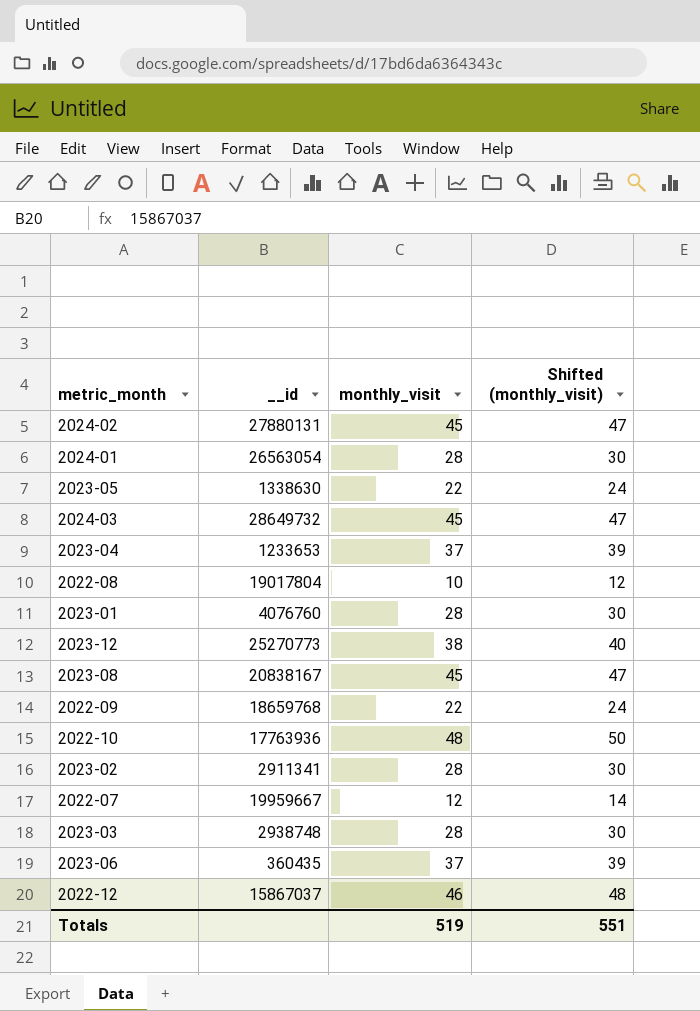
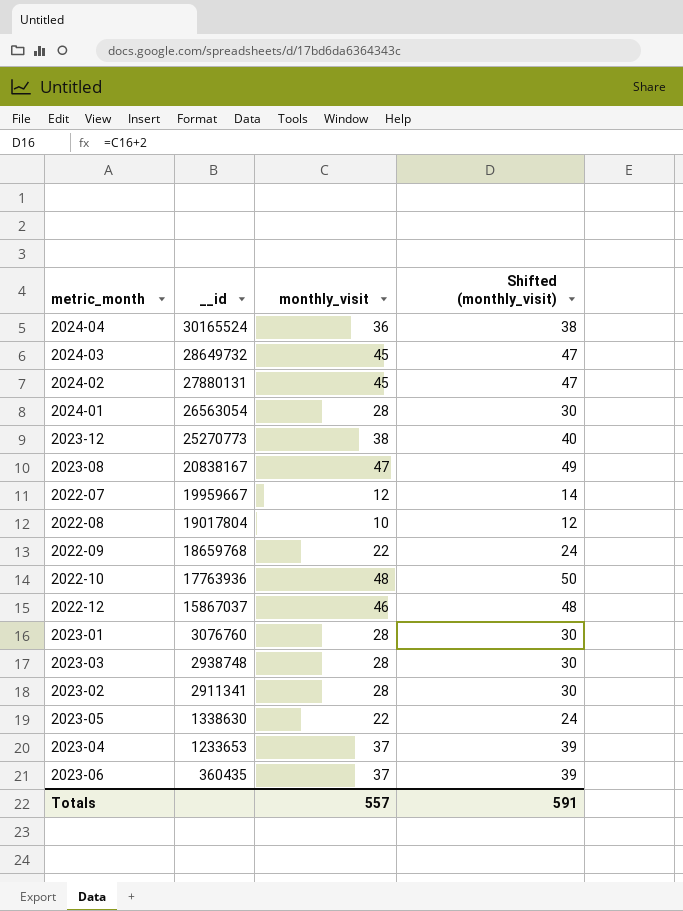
row order: none -> __id descending
row 2024-04: none -> 30165524 | 36 | 38
2023-08 | monthly_visit: 45 -> 47
2023-08 | Shifted (monthly_visit): 47 -> 49
2023-01 | __id: 4076760 -> 3076760
Totals | monthly_visit: 519 -> 557
Totals | Shifted (monthly_visit): 551 -> 591

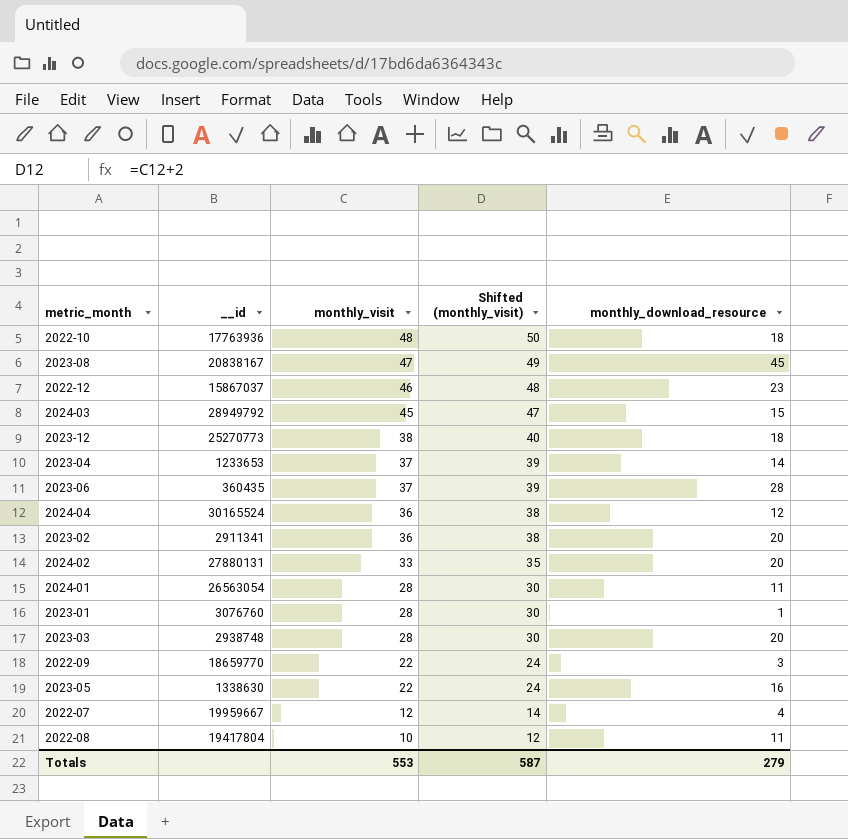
row order: __id descending -> monthly_visit descending
column monthly_download_resource | position: none -> 5
2024-03 | __id: 28649732 -> 28949792
2023-02 | monthly_visit: 28 -> 36
2023-02 | Shifted (monthly_visit): 30 -> 38
2024-02 | monthly_visit: 45 -> 33
2024-02 | Shifted (monthly_visit): 47 -> 35
2022-09 | __id: 18659768 -> 18659770
2022-08 | __id: 19017804 -> 19417804
Totals | monthly_visit: 557 -> 553
Totals | Shifted (monthly_visit): 591 -> 587

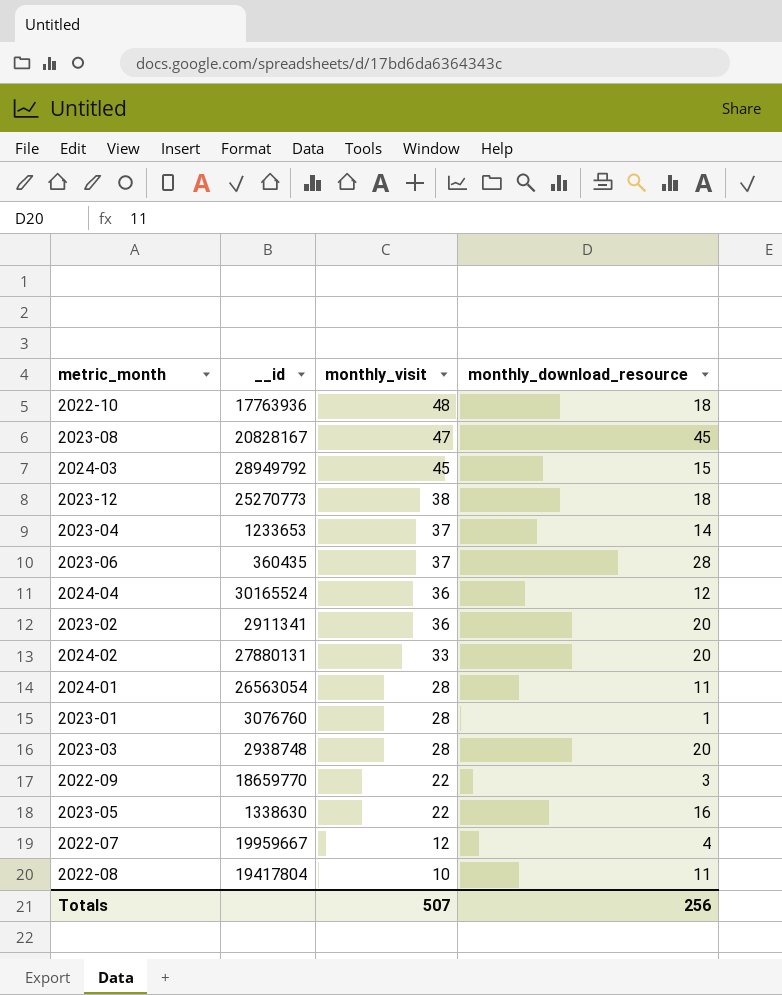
column Shifted (monthly_visit) | formula: [monthly_visit] + 2 -> none
row 2022-12: 15867037 | 46 | 48 | 23 -> none
2023-08 | __id: 20838167 -> 20828167
Totals | monthly_visit: 553 -> 507
Totals | monthly_download_resource: 279 -> 256

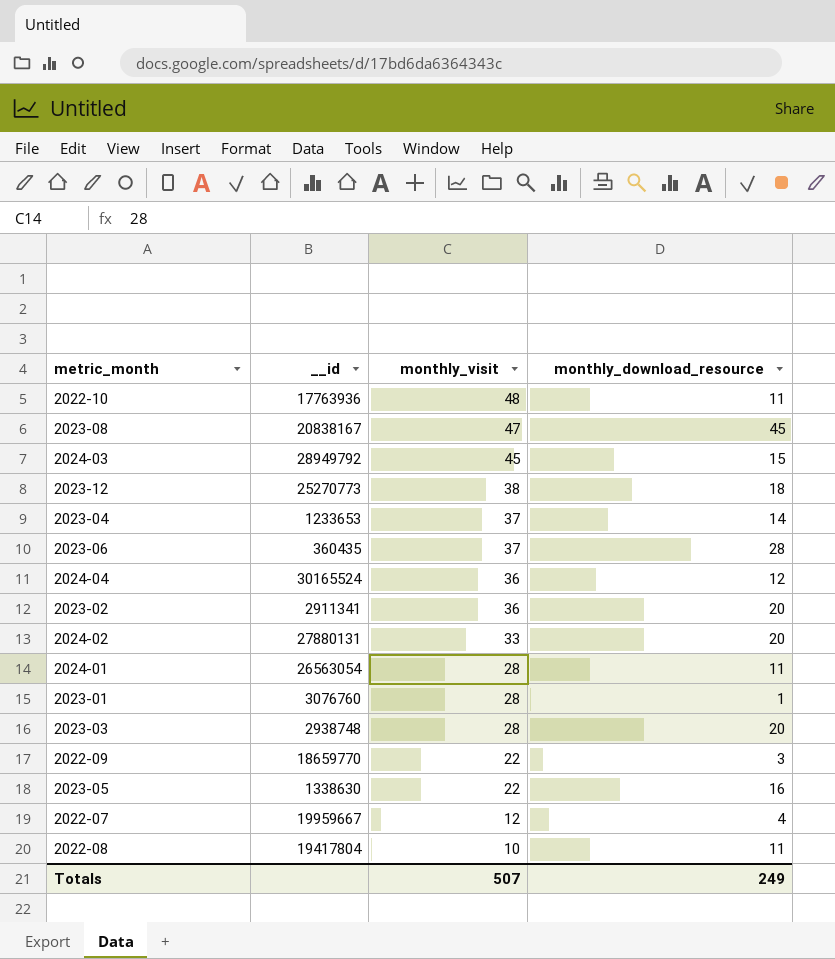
2022-10 | monthly_download_resource: 18 -> 11
2023-08 | __id: 20828167 -> 20838167
Totals | monthly_download_resource: 256 -> 249

